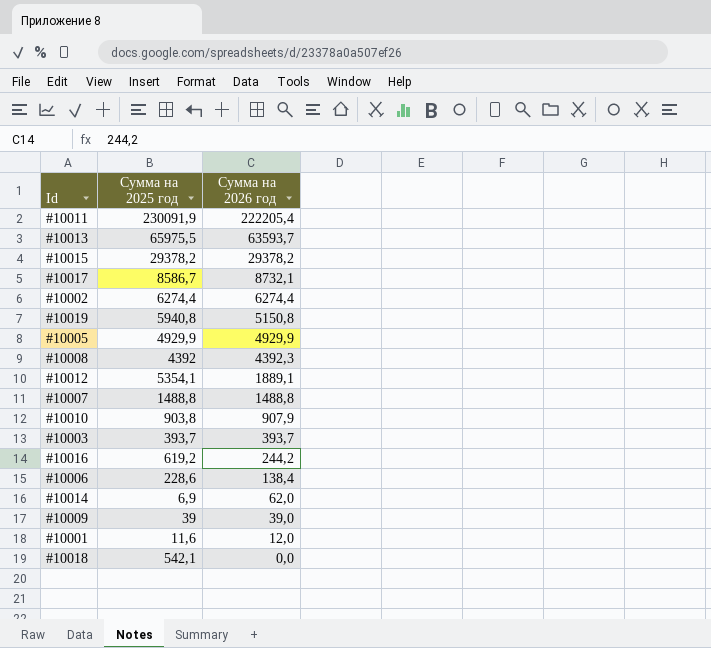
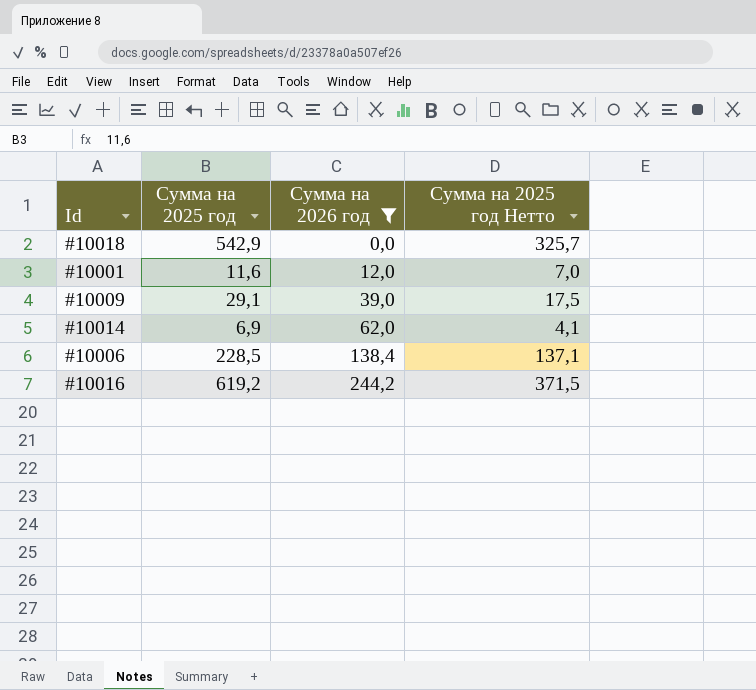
filter: none -> Сумма на 2026 год <= 244,2
row order: Сумма на 2026 год descending -> Сумма на 2026 год ascending
column Сумма на 2025 год Нетто | formula: none -> [Сумма на 2025 год] * 0,6
#10018 | Сумма на 2025 год: 542,1 -> 542,9
#10009 | Сумма на 2025 год: 39 -> 29,1
#10006 | Сумма на 2025 год: 228,6 -> 228,5

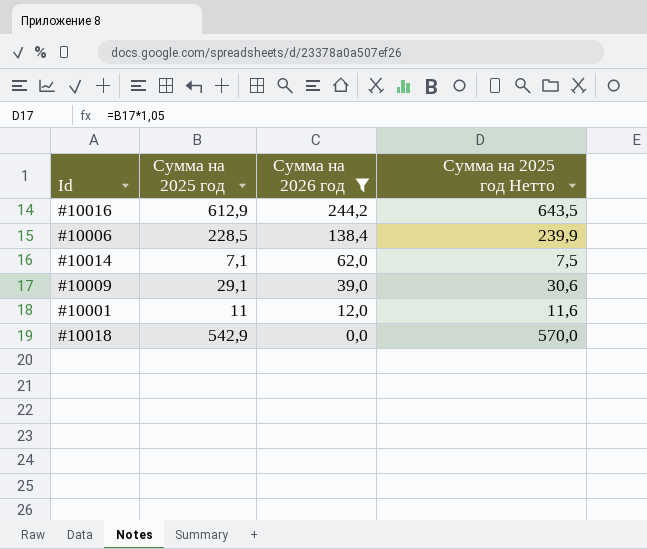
row order: Сумма на 2026 год ascending -> Сумма на 2026 год descending
column Сумма на 2025 год Нетто | formula: [Сумма на 2025 год] * 0,6 -> [Сумма на 2025 год] * 1,05
#10016 | Сумма на 2025 год: 619,2 -> 612,9
#10014 | Сумма на 2025 год: 6,9 -> 7,1
#10001 | Сумма на 2025 год: 11,6 -> 11

